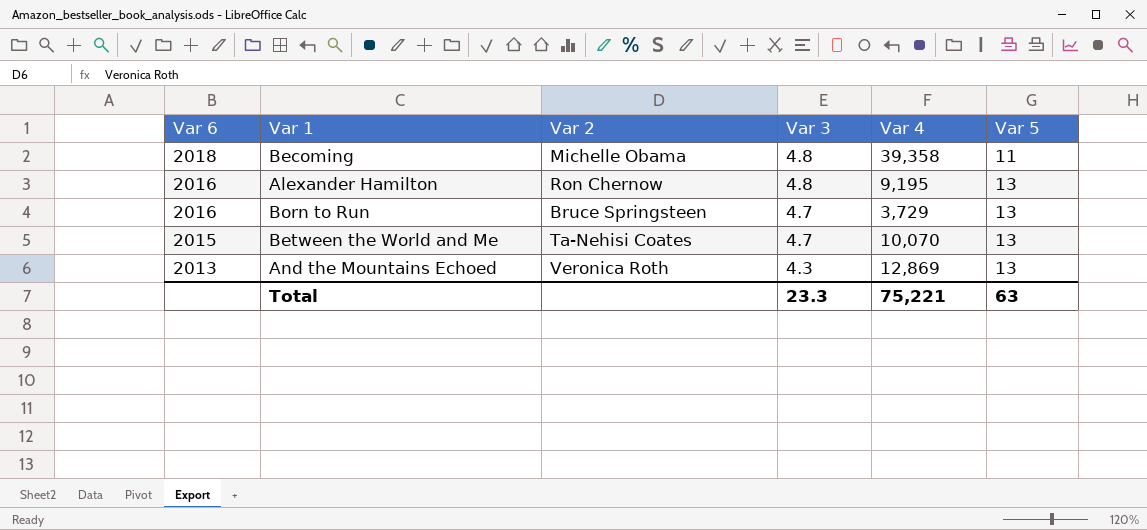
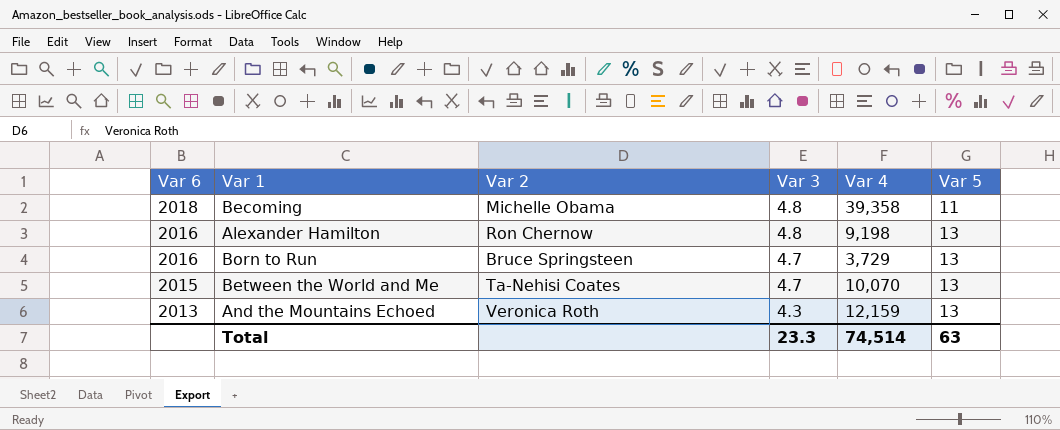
Alexander Hamilton | Var 4: 9,195 -> 9,198
And the Mountains Echoed | Var 4: 12,869 -> 12,159
Total | Var 4: 75,221 -> 74,514

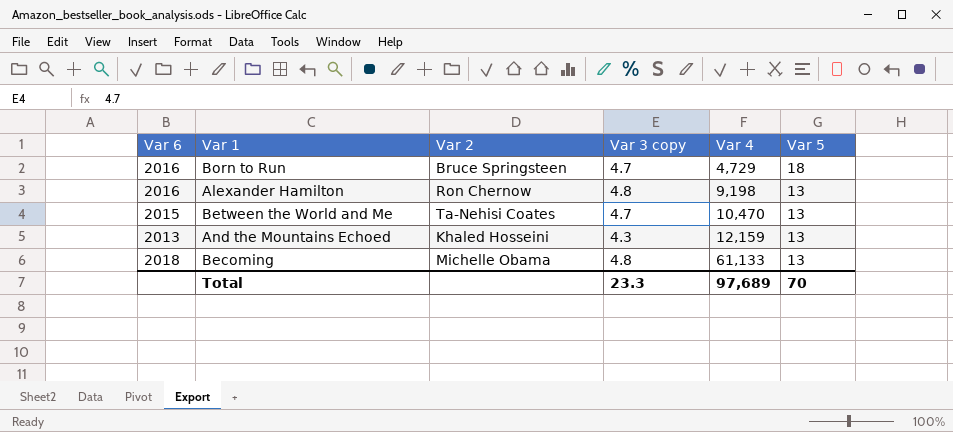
row order: Var 6 descending -> Var 4 ascending
column name: Var 3 -> Var 3 copy
Born to Run | Var 4: 3,729 -> 4,729
Born to Run | Var 5: 13 -> 18
Between the World and Me | Var 4: 10,070 -> 10,470
And the Mountains Echoed | Var 2: Veronica Roth -> Khaled Hosseini
Becoming | Var 4: 39,358 -> 61,133
Becoming | Var 5: 11 -> 13
Total | Var 4: 74,514 -> 97,689
Total | Var 5: 63 -> 70

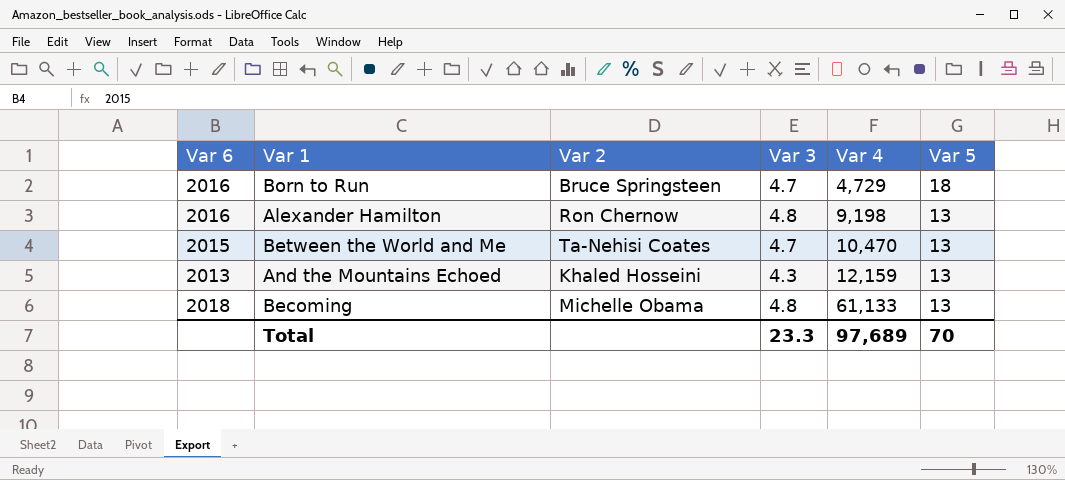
column name: Var 3 copy -> Var 3

